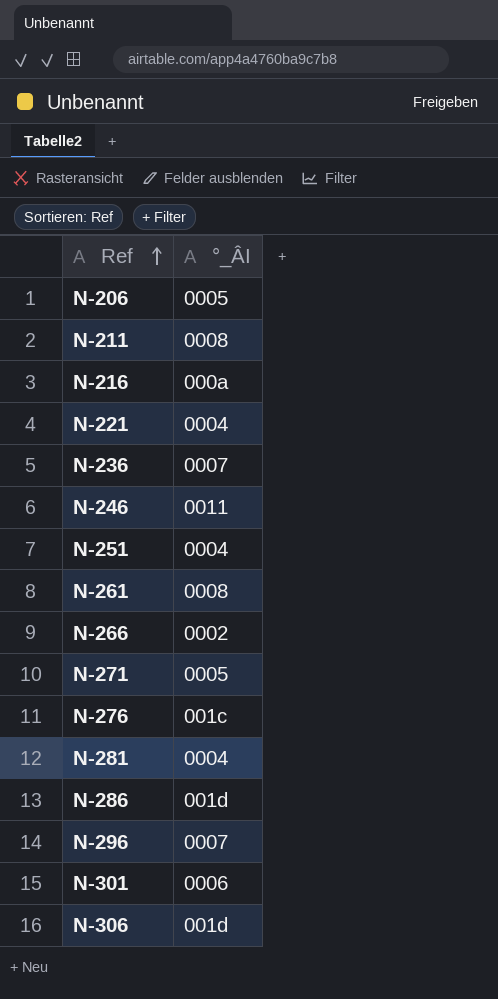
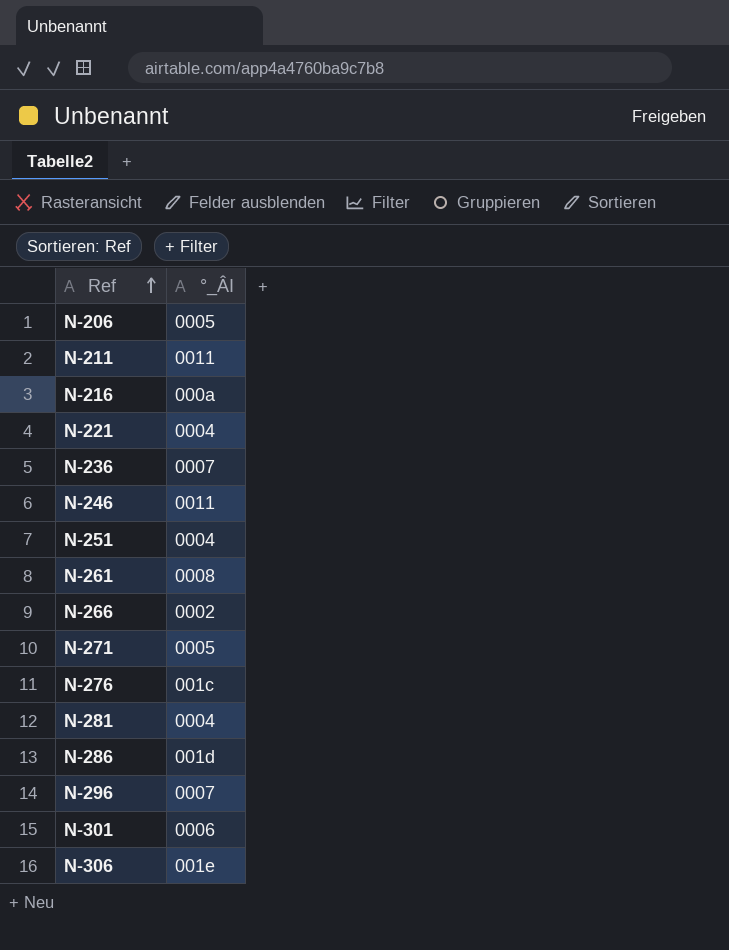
N-211 | °_ÂI: 0008 -> 0011
N-306 | °_ÂI: 001d -> 001e

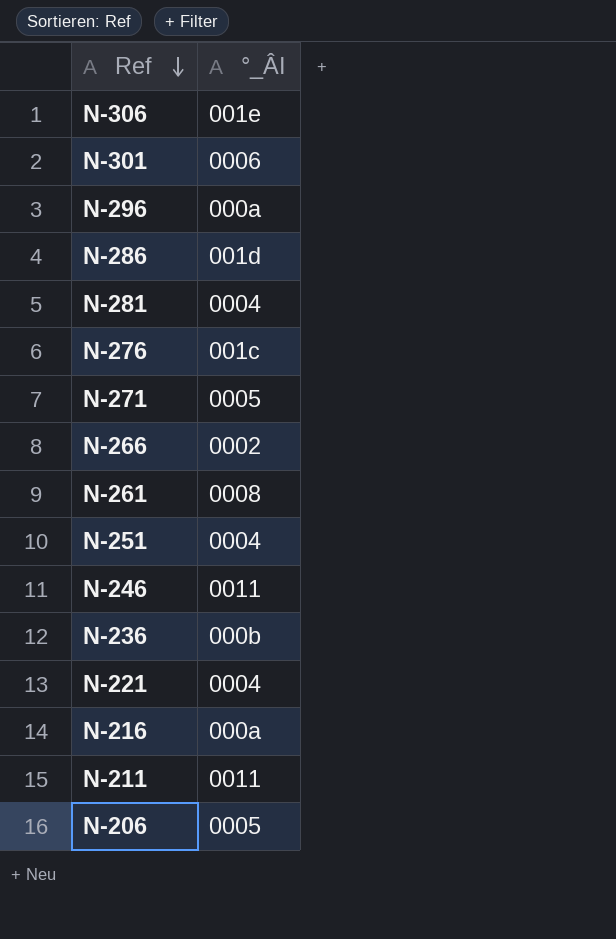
row order: Ref ascending -> Ref descending
N-296 | °_ÂI: 0007 -> 000a
N-236 | °_ÂI: 0007 -> 000b

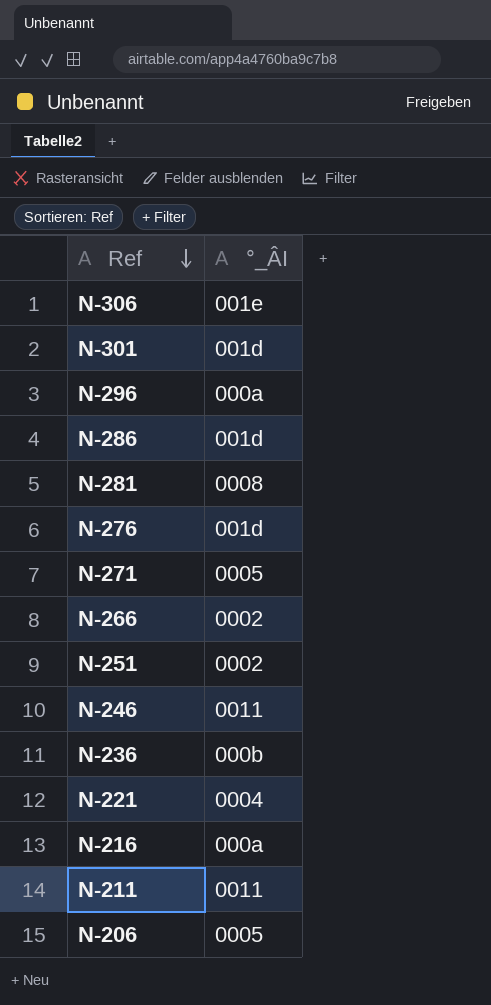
row N-261: 0008 -> none
N-301 | °_ÂI: 0006 -> 001d
N-281 | °_ÂI: 0004 -> 0008
N-276 | °_ÂI: 001c -> 001d
N-251 | °_ÂI: 0004 -> 0002

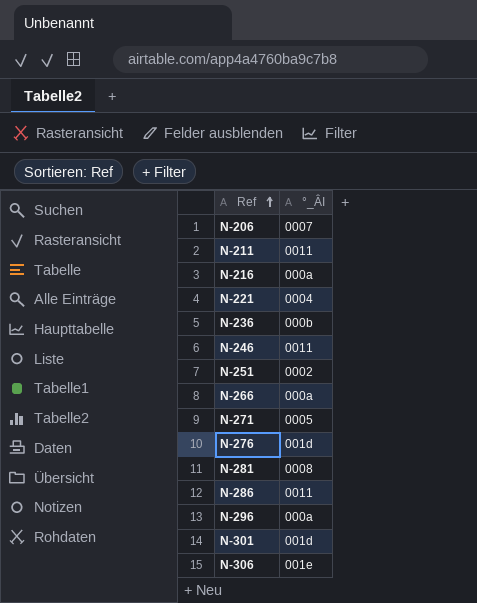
row order: Ref descending -> Ref ascending
N-206 | °_ÂI: 0005 -> 0007
N-266 | °_ÂI: 0002 -> 000a
N-286 | °_ÂI: 001d -> 0011

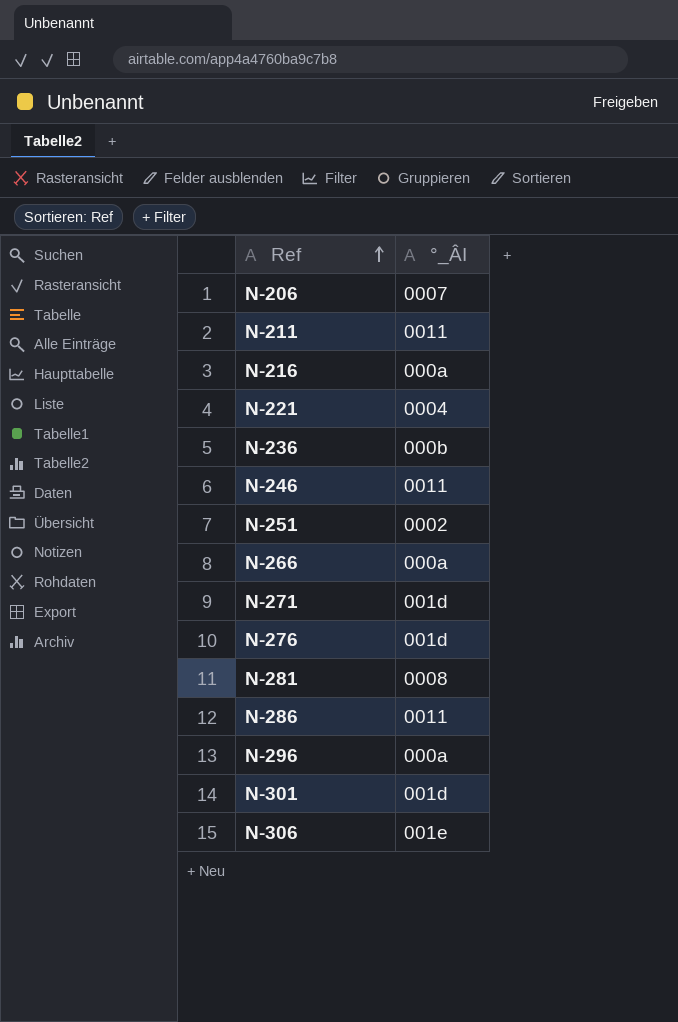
N-271 | °_ÂI: 0005 -> 001d

